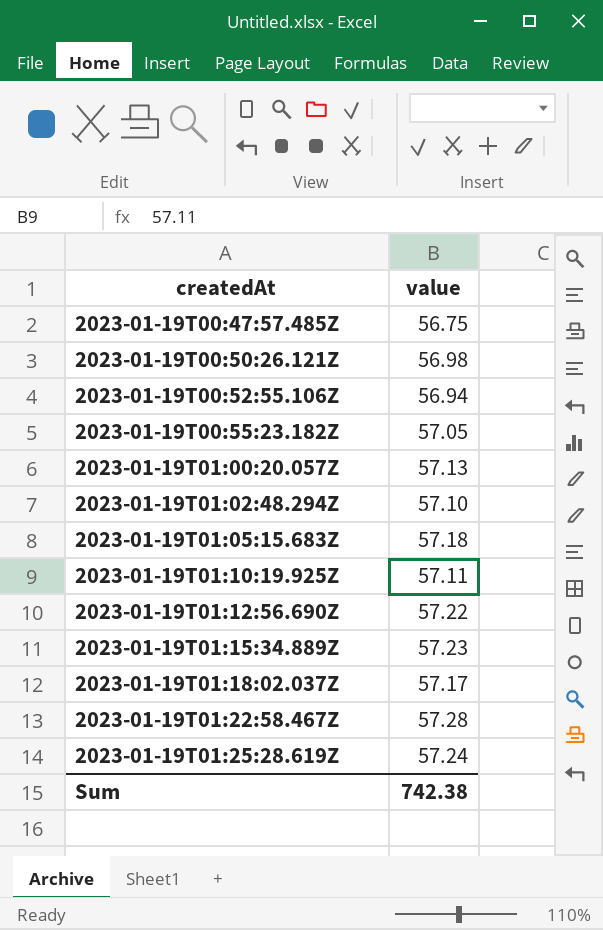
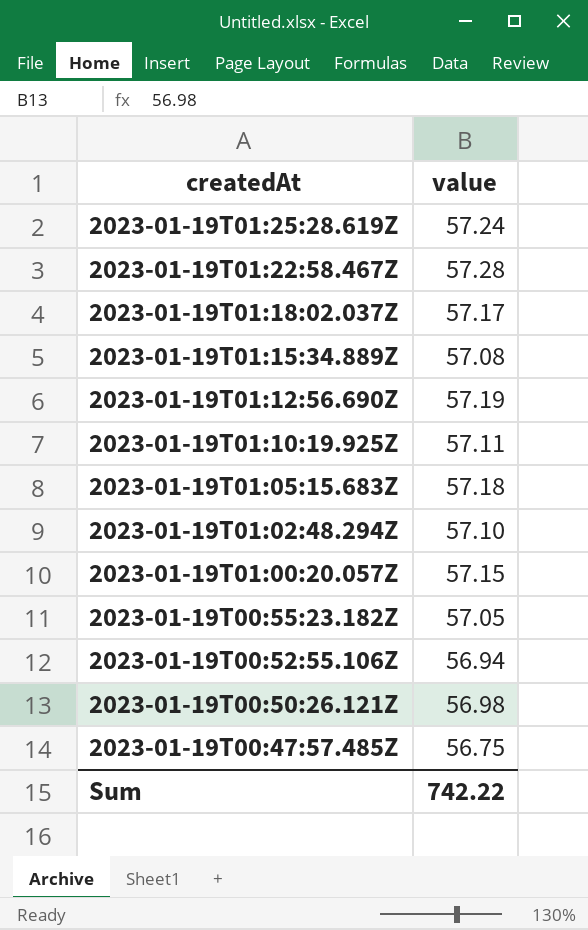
row order: createdAt ascending -> createdAt descending
2023-01-19T01:15:34.889Z | value: 57.23 -> 57.08
2023-01-19T01:12:56.690Z | value: 57.22 -> 57.19
2023-01-19T01:00:20.057Z | value: 57.13 -> 57.15
Sum | value: 742.38 -> 742.22

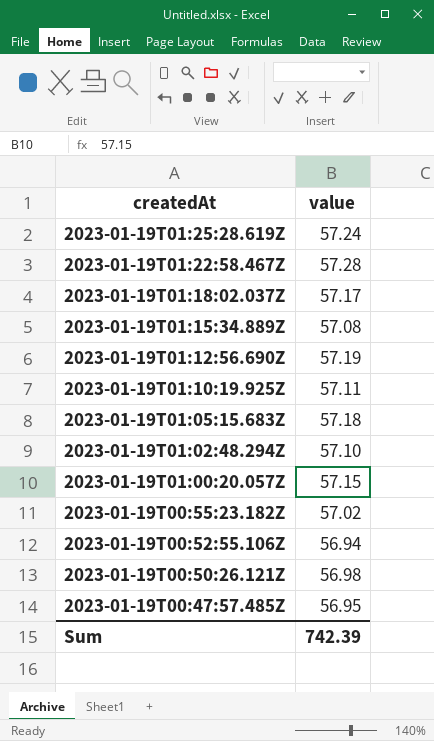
2023-01-19T00:55:23.182Z | value: 57.05 -> 57.02
2023-01-19T00:47:57.485Z | value: 56.75 -> 56.95
Sum | value: 742.22 -> 742.39

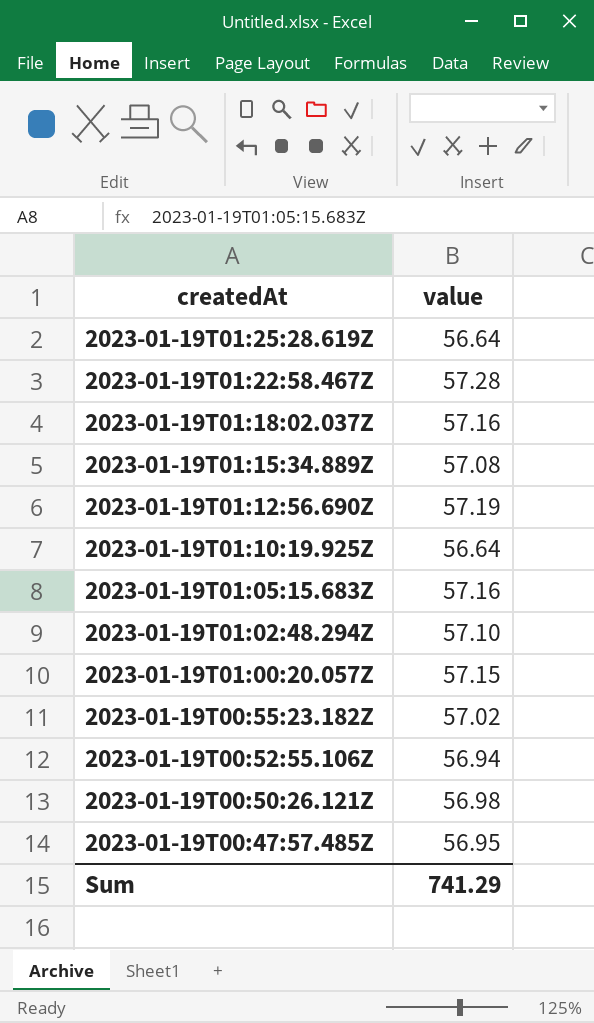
2023-01-19T01:25:28.619Z | value: 57.24 -> 56.64
2023-01-19T01:18:02.037Z | value: 57.17 -> 57.16
2023-01-19T01:10:19.925Z | value: 57.11 -> 56.64
2023-01-19T01:05:15.683Z | value: 57.18 -> 57.16
Sum | value: 742.39 -> 741.29

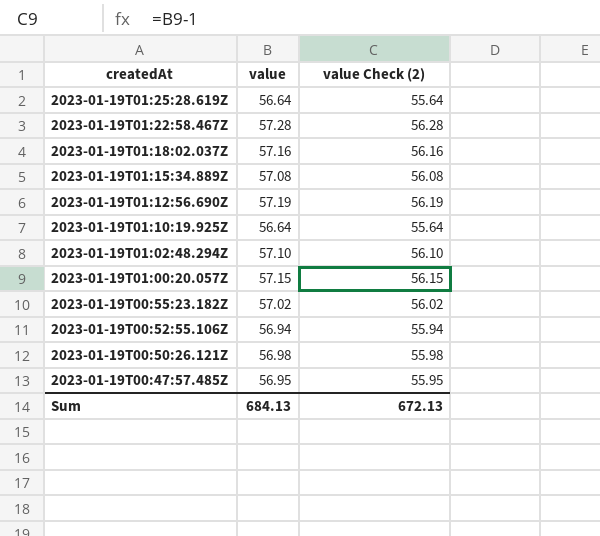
column value Check (2) | formula: none -> [value] - 1
row 2023-01-19T01:05:15.683Z: 57.16 -> none
Sum | value: 741.29 -> 684.13

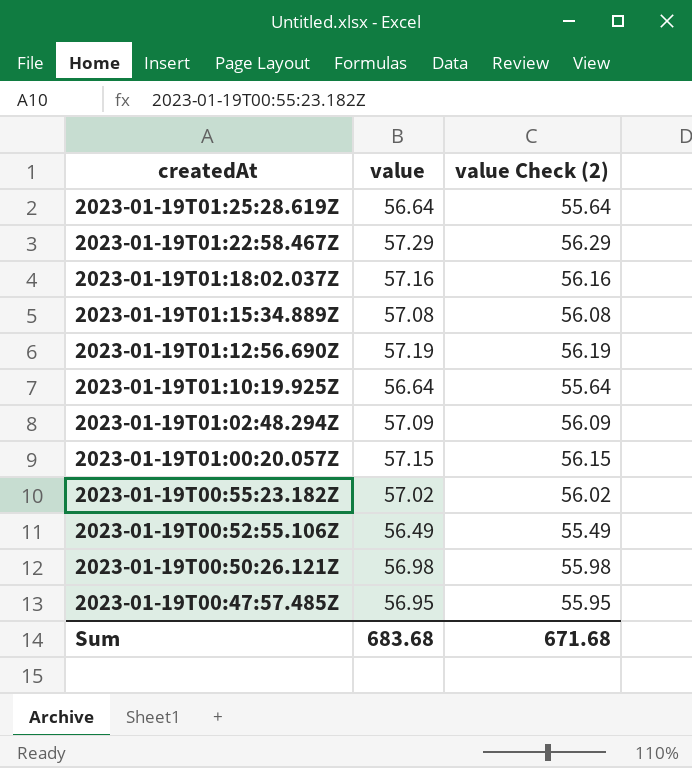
2023-01-19T01:22:58.467Z | value: 57.28 -> 57.29
2023-01-19T01:22:58.467Z | value Check (2): 56.28 -> 56.29
2023-01-19T01:02:48.294Z | value: 57.10 -> 57.09
2023-01-19T01:02:48.294Z | value Check (2): 56.10 -> 56.09
2023-01-19T00:52:55.106Z | value: 56.94 -> 56.49
2023-01-19T00:52:55.106Z | value Check (2): 55.94 -> 55.49
Sum | value: 684.13 -> 683.68
Sum | value Check (2): 672.13 -> 671.68

